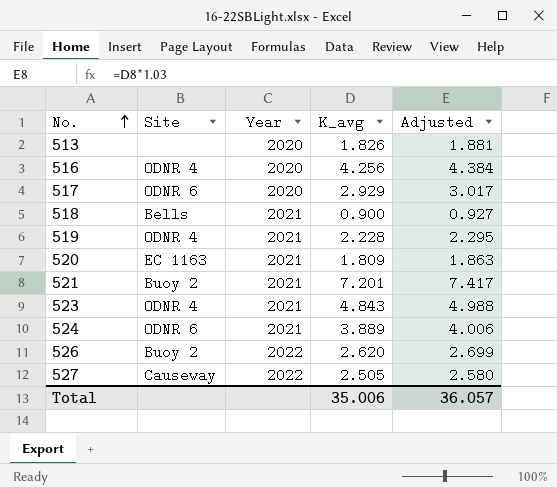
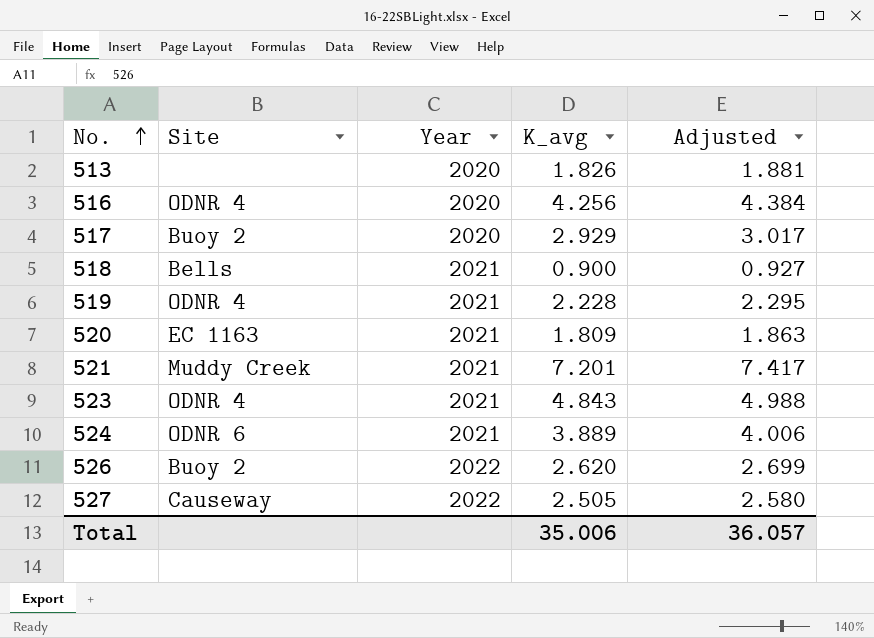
517 | Site: ODNR 6 -> Buoy 2
521 | Site: Buoy 2 -> Muddy Creek

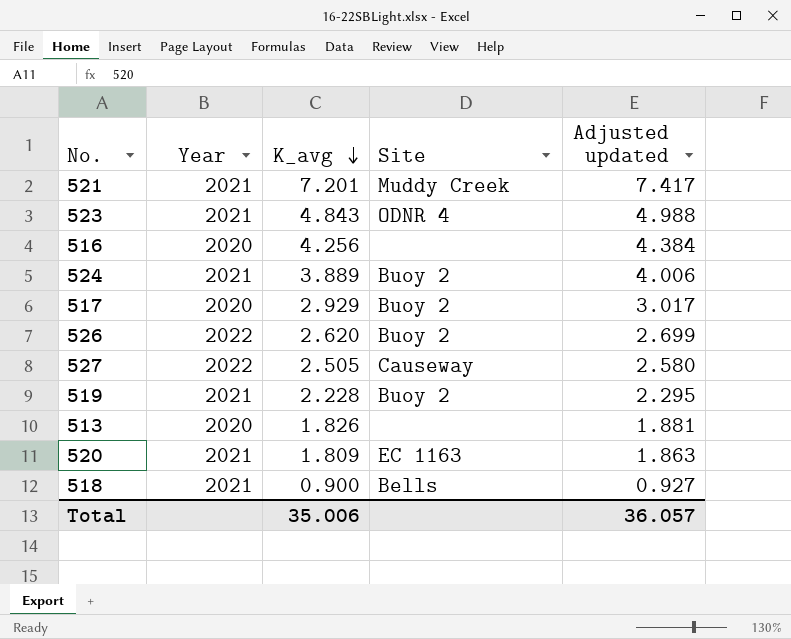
row order: No. ascending -> K_avg descending
column Site | position: 2 -> 4
column name: Adjusted -> Adjusted updated
516 | Site: ODNR 4 -> none
524 | Site: ODNR 6 -> Buoy 2
519 | Site: ODNR 4 -> Buoy 2

